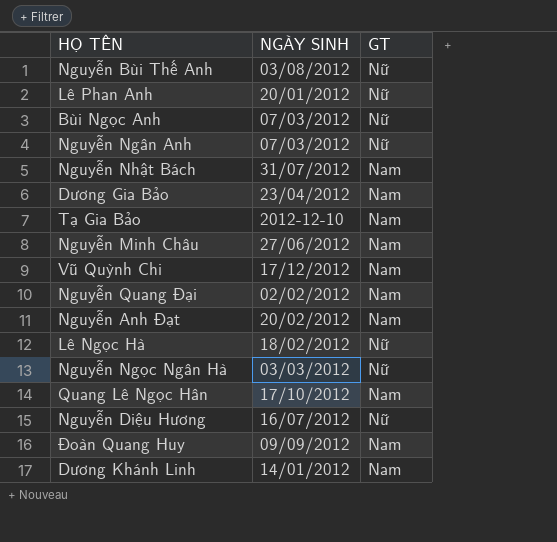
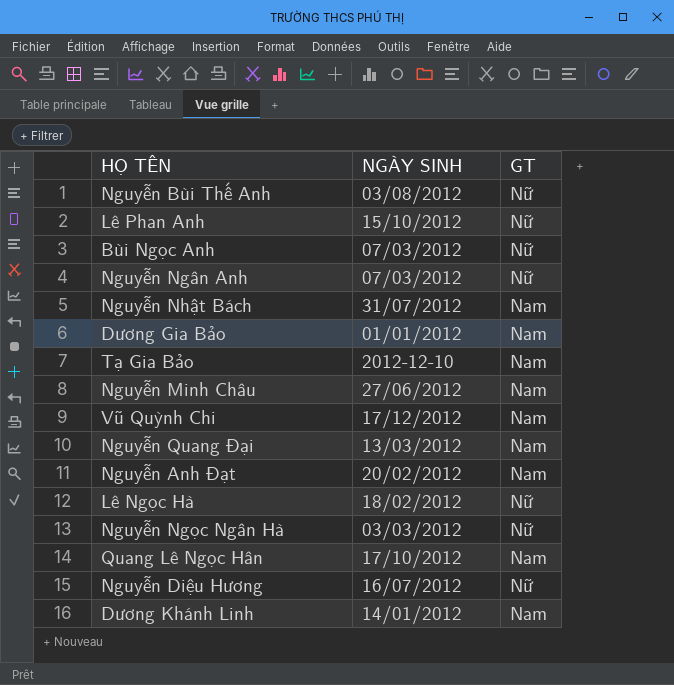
row Đoàn Quang Huy: 09/09/2012 | Nam -> none
Lê Phan Anh | NGÀY SINH: 20/01/2012 -> 15/10/2012
Dương Gia Bảo | NGÀY SINH: 23/04/2012 -> 01/01/2012
Nguyễn Quang Đại | NGÀY SINH: 02/02/2012 -> 13/03/2012

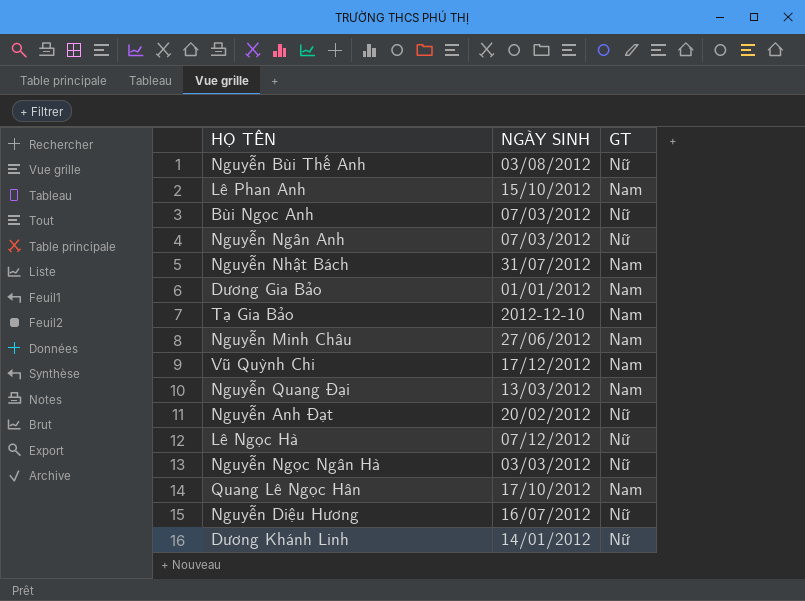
Lê Phan Anh | GT: Nữ -> Nam
Nguyễn Anh Đạt | GT: Nam -> Nữ
Lê Ngọc Hà | NGÀY SINH: 18/02/2012 -> 07/12/2012
Dương Khánh Linh | GT: Nam -> Nữ

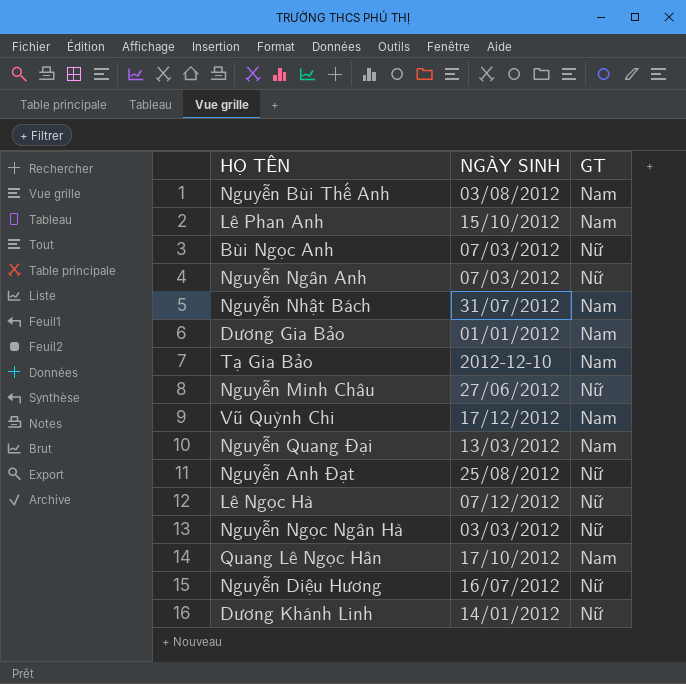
Nguyễn Bùi Thế Anh | GT: Nữ -> Nam
Nguyễn Minh Châu | GT: Nam -> Nữ
Nguyễn Anh Đạt | NGÀY SINH: 20/02/2012 -> 25/08/2012

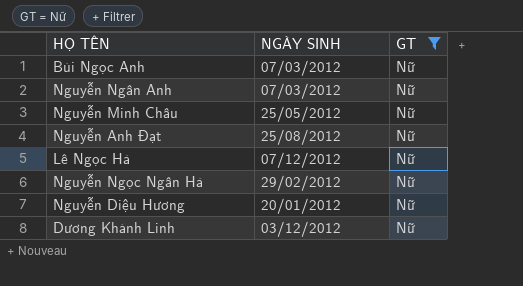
filter: none -> GT = Nữ
Nguyễn Minh Châu | NGÀY SINH: 27/06/2012 -> 25/05/2012
Nguyễn Ngọc Ngân Hà | NGÀY SINH: 03/03/2012 -> 29/02/2012
Nguyễn Diệu Hương | NGÀY SINH: 16/07/2012 -> 20/01/2012
Dương Khánh Linh | NGÀY SINH: 14/01/2012 -> 03/12/2012

